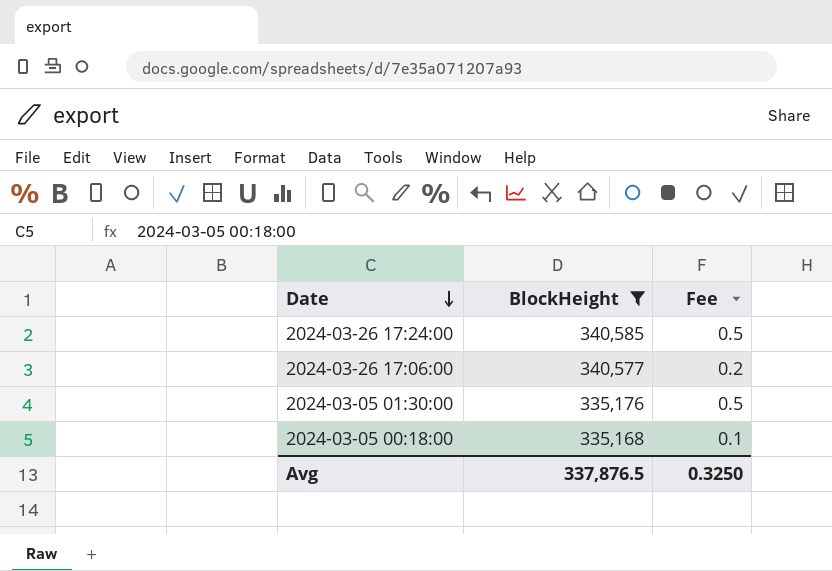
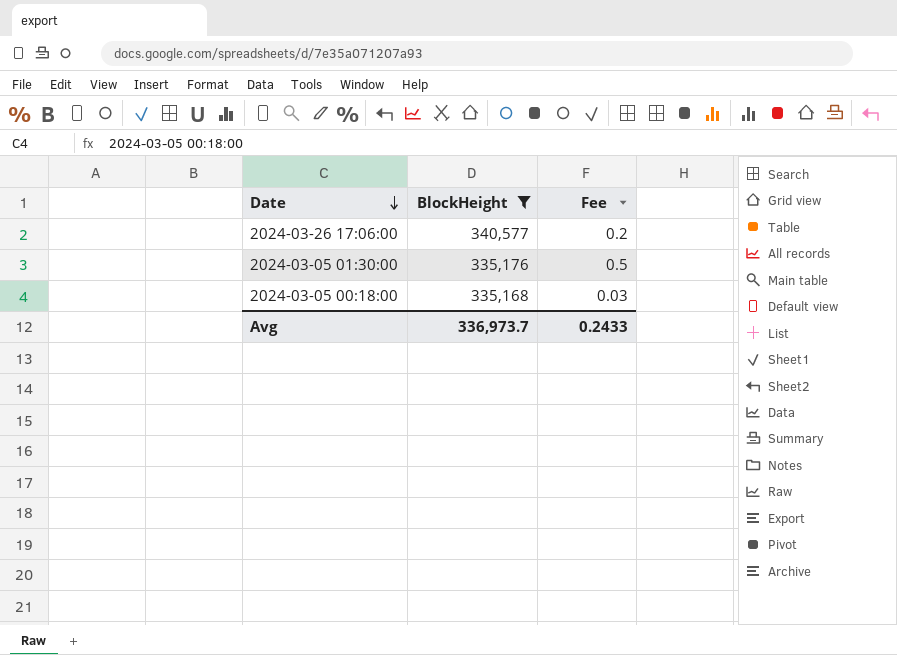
row 2024-03-26 17:24:00: 340,585 | 0.5 -> none
2024-03-05 00:18:00 | Fee: 0.1 -> 0.03
Avg | BlockHeight: 337,876.5 -> 336,973.7
Avg | Fee: 0.3250 -> 0.2433

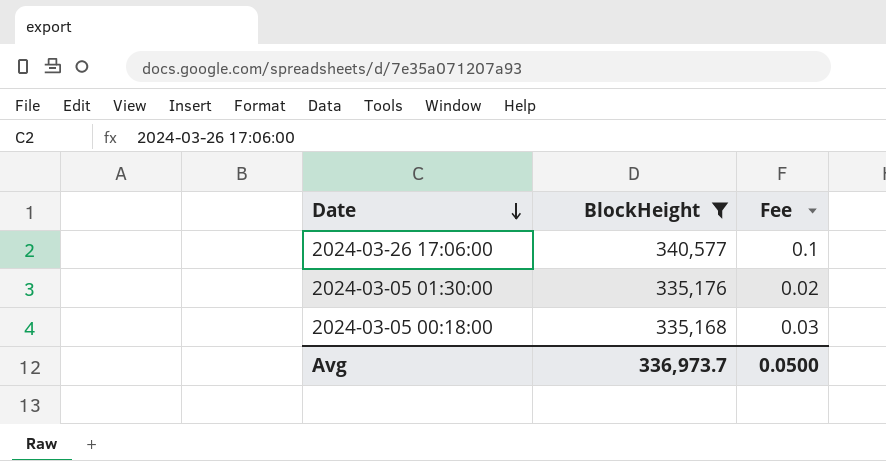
2024-03-26 17:06:00 | Fee: 0.2 -> 0.1
2024-03-05 01:30:00 | Fee: 0.5 -> 0.02
Avg | Fee: 0.2433 -> 0.0500

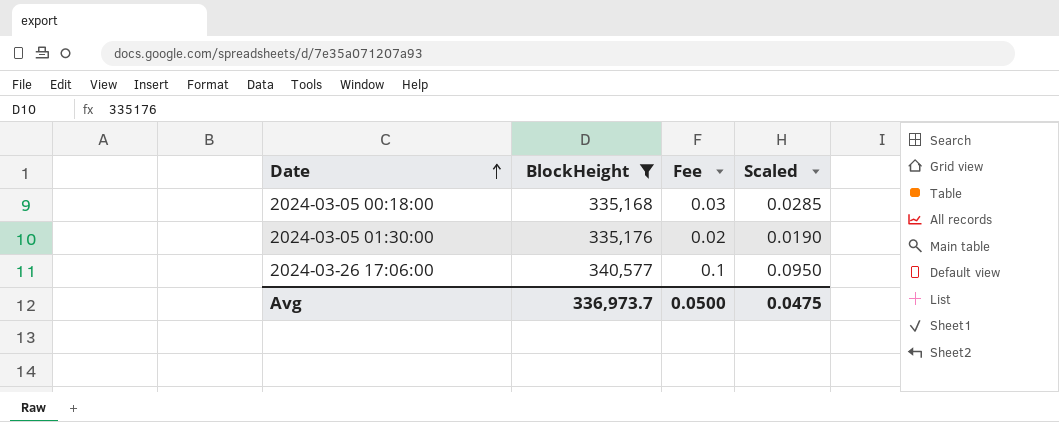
row order: Date descending -> Date ascending
column Scaled | formula: none -> [Fee] * 0.95

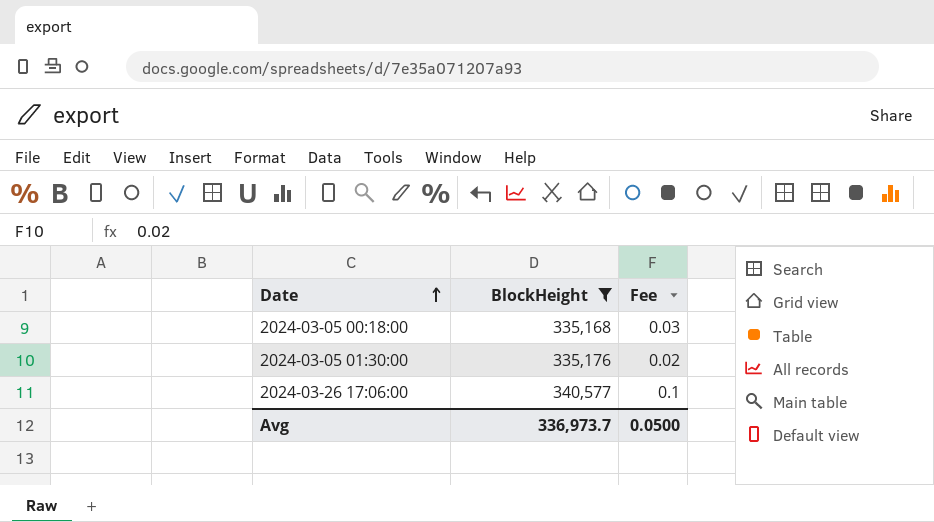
column Scaled | formula: [Fee] * 0.95 -> none

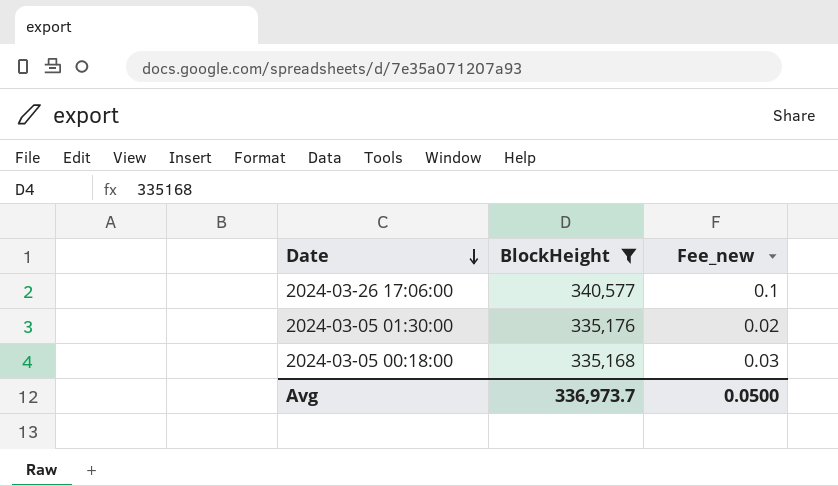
row order: Date ascending -> Date descending
column name: Fee -> Fee_new

